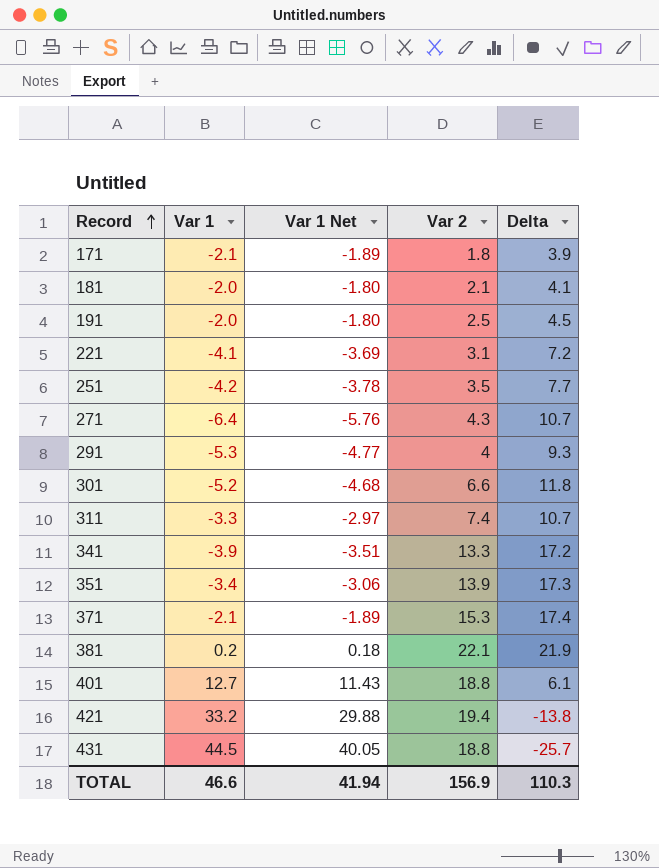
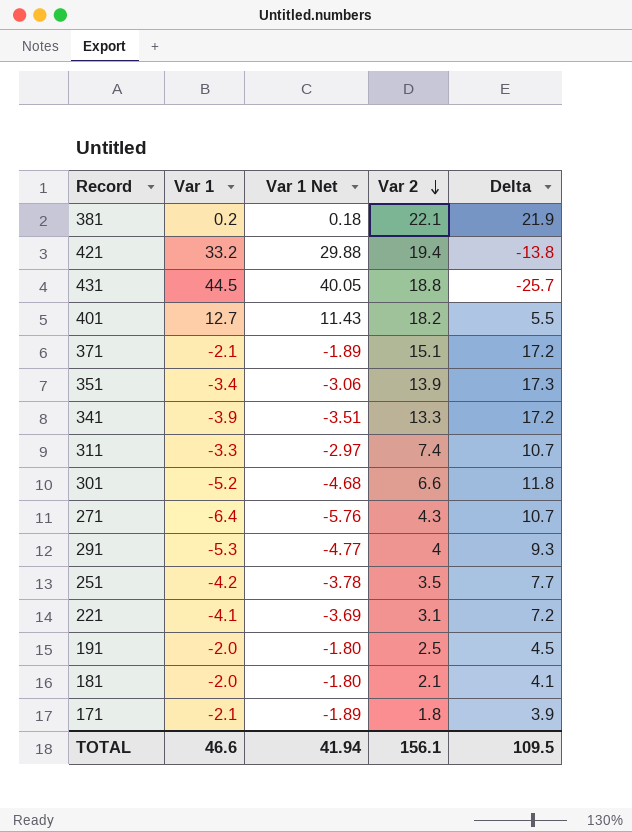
row order: Record ascending -> Var 2 descending
401 | Var 2: 18.8 -> 18.2
401 | Delta: 6.1 -> 5.5
371 | Var 2: 15.3 -> 15.1
371 | Delta: 17.4 -> 17.2
TOTAL | Var 2: 156.9 -> 156.1
TOTAL | Delta: 110.3 -> 109.5

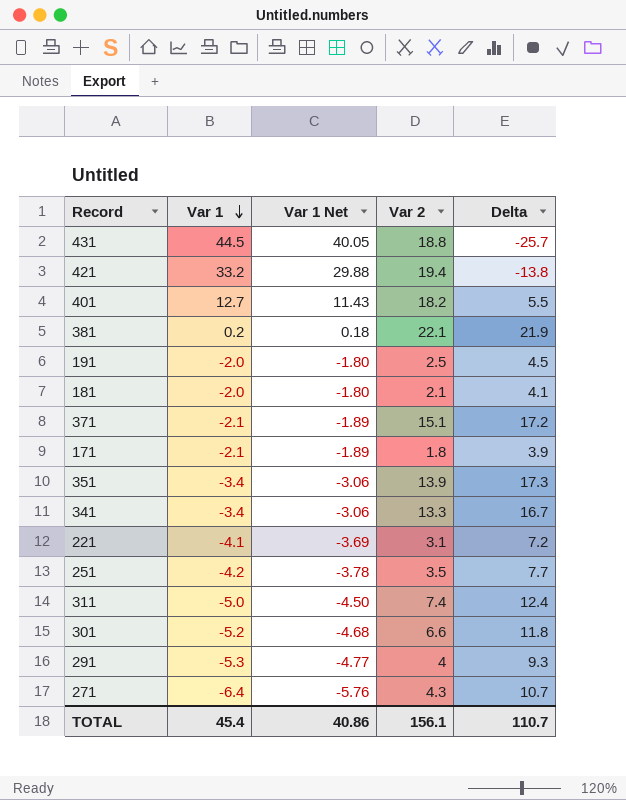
row order: Var 2 descending -> Var 1 descending
341 | Var 1: -3.9 -> -3.4
341 | Var 1 Net: -3.51 -> -3.06
341 | Delta: 17.2 -> 16.7
311 | Var 1: -3.3 -> -5.0
311 | Var 1 Net: -2.97 -> -4.50
311 | Delta: 10.7 -> 12.4
TOTAL | Var 1: 46.6 -> 45.4
TOTAL | Var 1 Net: 41.94 -> 40.86
TOTAL | Delta: 109.5 -> 110.7

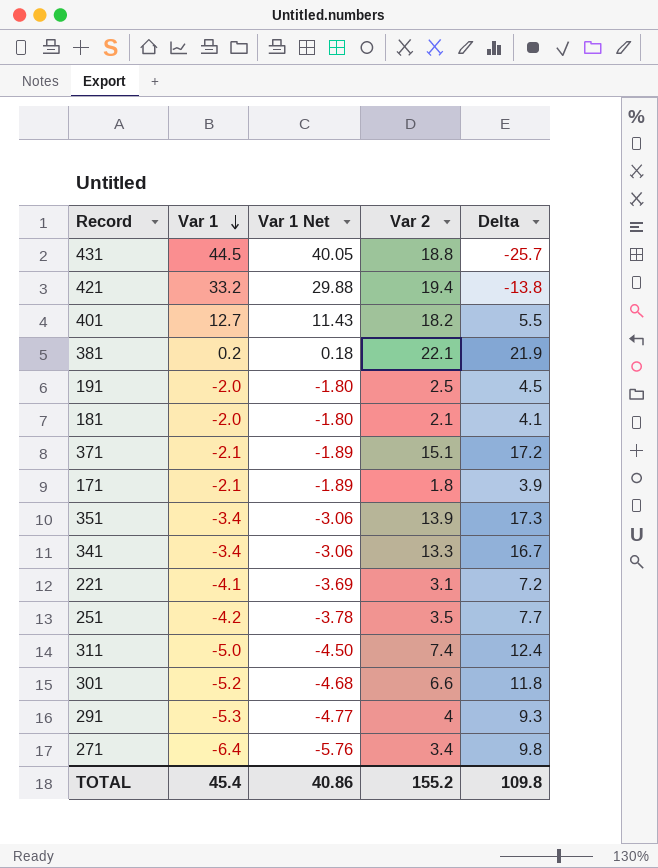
271 | Var 2: 4.3 -> 3.4
271 | Delta: 10.7 -> 9.8
TOTAL | Var 2: 156.1 -> 155.2
TOTAL | Delta: 110.7 -> 109.8

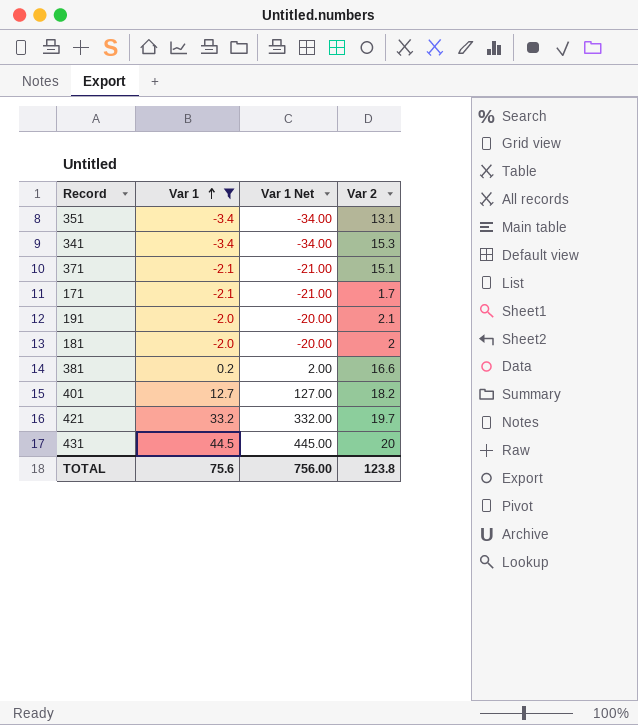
filter: none -> Var 1 >= -3.4
row order: Var 1 descending -> Var 1 ascending
column Delta | formula: [Var 2] - [Var 1] -> none
column Var 1 Net | formula: [Var 1] * 0.9 -> [Var 1] * 10
351 | Var 2: 13.9 -> 13.1
341 | Var 2: 13.3 -> 15.3
171 | Var 2: 1.8 -> 1.7
191 | Var 2: 2.5 -> 2.1
181 | Var 2: 2.1 -> 2
381 | Var 2: 22.1 -> 16.6
421 | Var 2: 19.4 -> 19.7
431 | Var 2: 18.8 -> 20
TOTAL | Var 1: 45.4 -> 75.6
TOTAL | Var 1 Net: 40.86 -> 756.00
TOTAL | Var 2: 155.2 -> 123.8

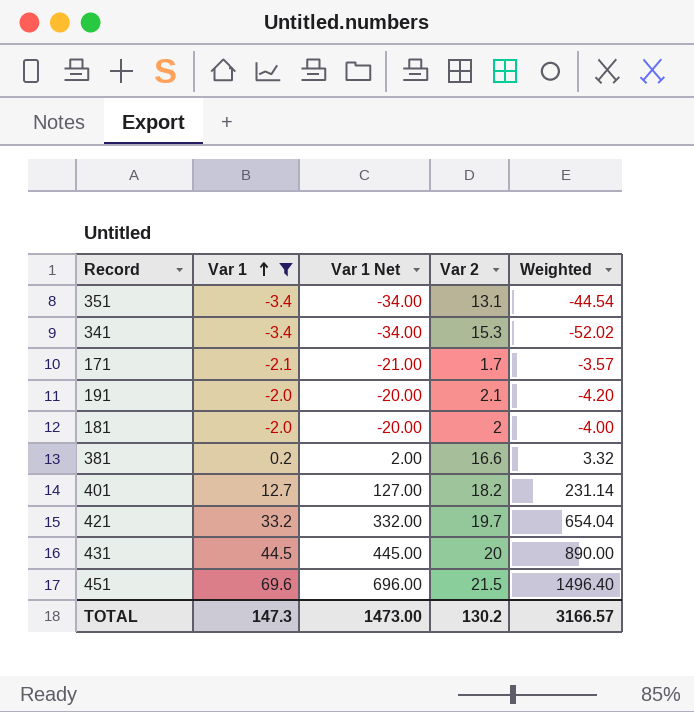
column Weighted | formula: none -> [Var 1] * [Var 2]
row 371: -2.1 | -21.00 | 15.1 -> none
row 451: none -> 69.6 | 696.00 | 21.5 | 1496.40
TOTAL | Var 1: 75.6 -> 147.3
TOTAL | Var 1 Net: 756.00 -> 1473.00
TOTAL | Var 2: 123.8 -> 130.2

